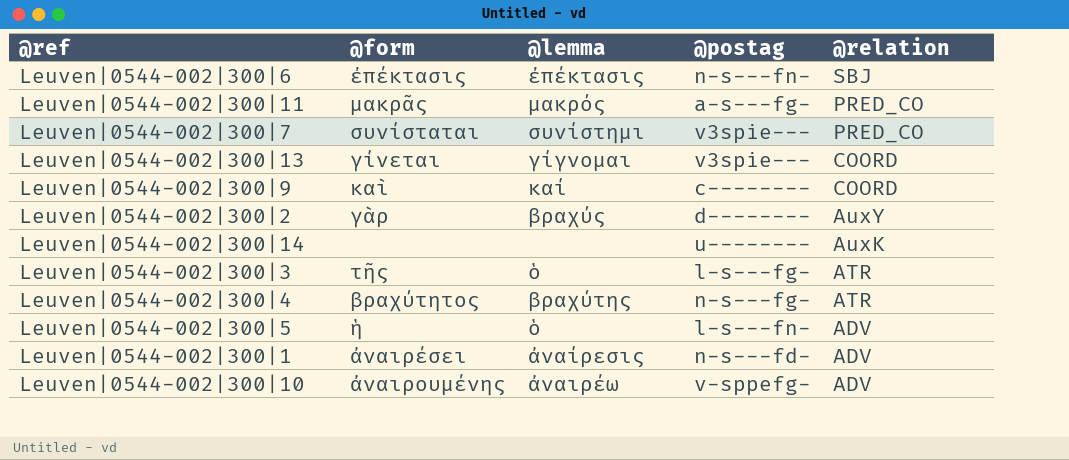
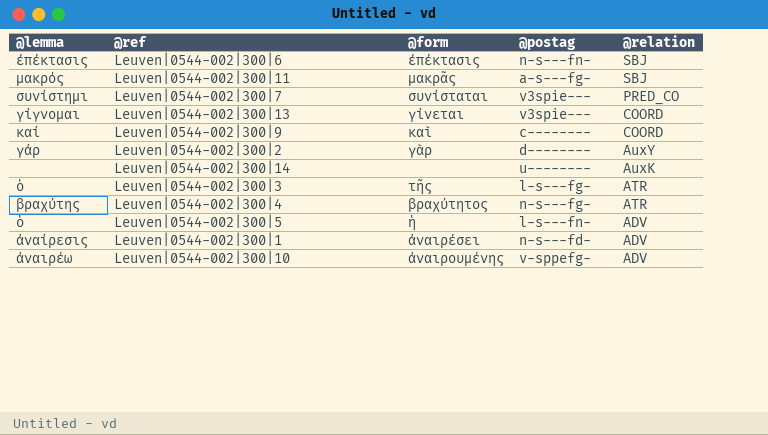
column @lemma | position: 3 -> 1
Leuven|0544-002|300|11 | @relation: PRED_CO -> SBJ
Leuven|0544-002|300|2 | @lemma: βραχύς -> γάρ

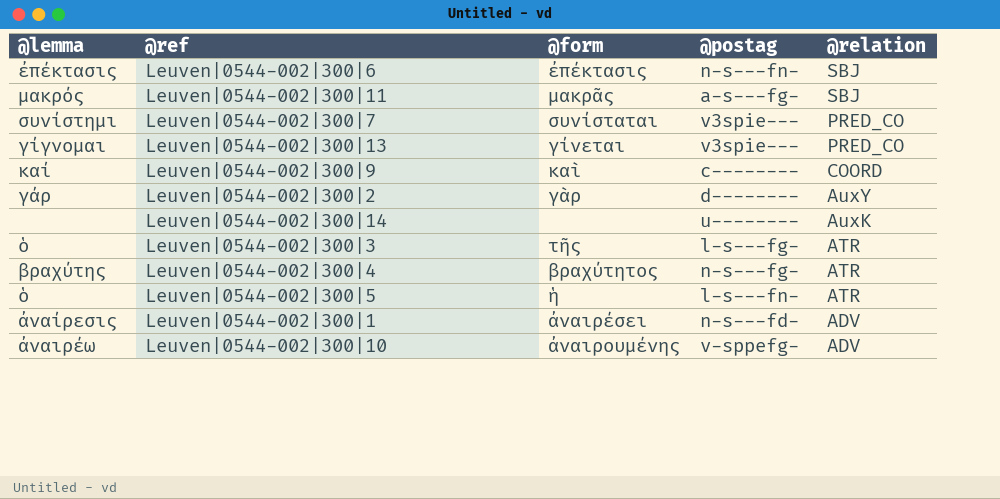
Leuven|0544-002|300|13 | @relation: COORD -> PRED_CO
Leuven|0544-002|300|5 | @relation: ADV -> ATR

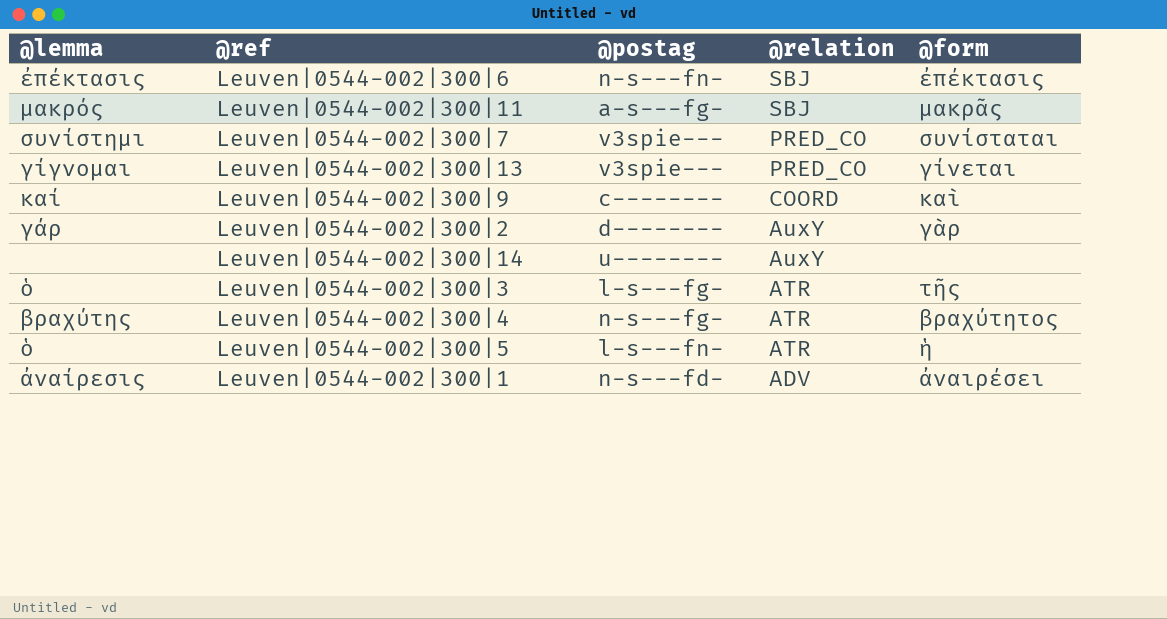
column @form | position: 3 -> 5
row Leuven|0544-002|300|10: ἀναιρέω | ἀναιρουμένης | v-sppefg- | ADV -> none
Leuven|0544-002|300|14 | @relation: AuxK -> AuxY

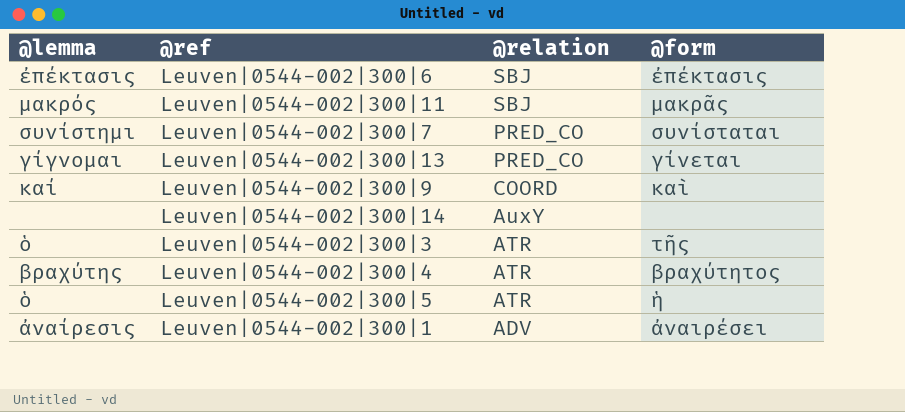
column @postag | position: 3 -> none
row Leuven|0544-002|300|2: γάρ | d-------- | AuxY | γὰρ -> none

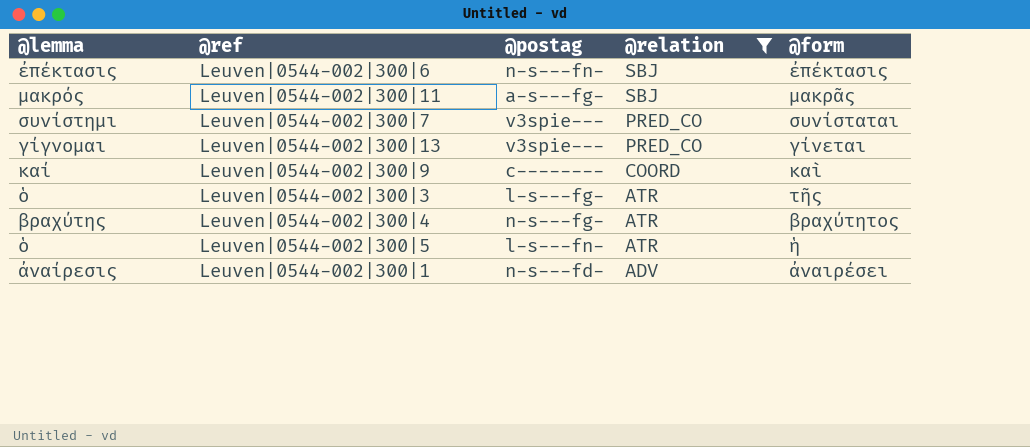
filter: none -> @relation != AuxY
column @postag | position: none -> 3

